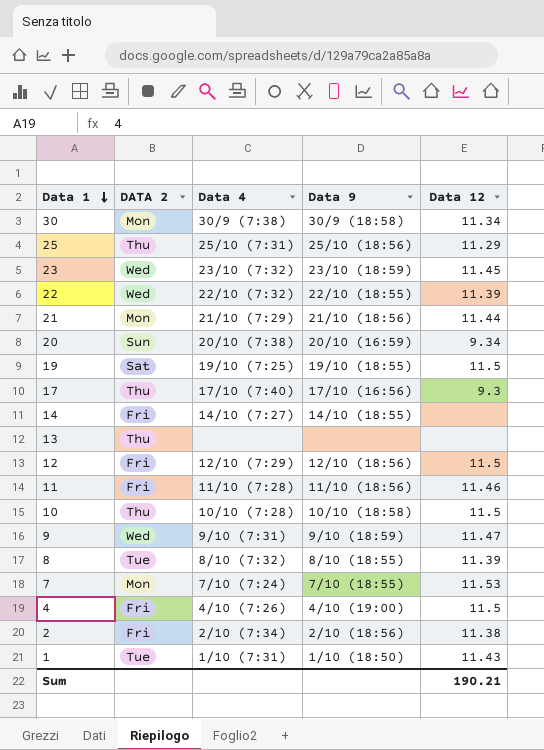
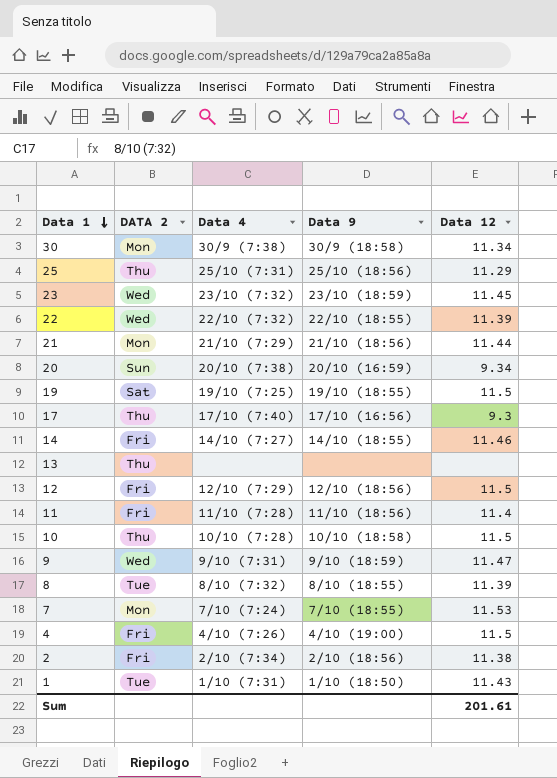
14 | Data 12: none -> 11.46
11 | Data 12: 11.46 -> 11.4
Sum | Data 12: 190.21 -> 201.61

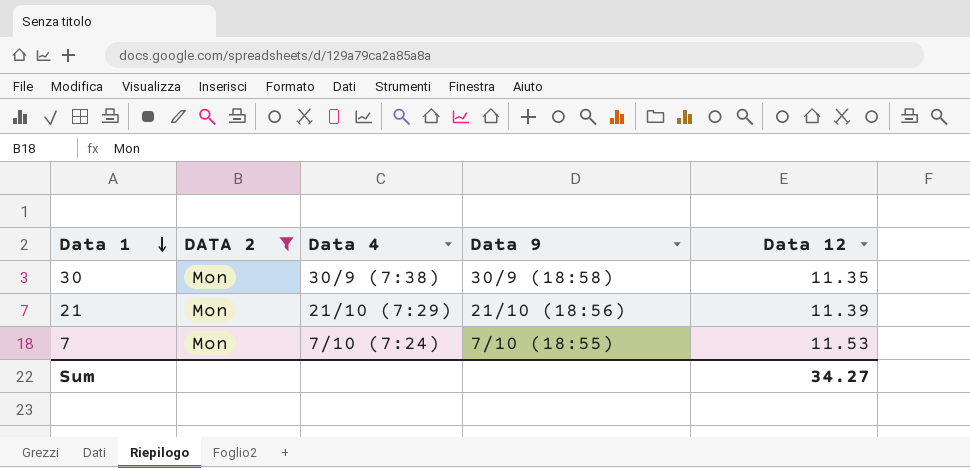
filter: none -> DATA 2 = Mon
30 | Data 12: 11.34 -> 11.35
21 | Data 12: 11.44 -> 11.39
Sum | Data 12: 201.61 -> 34.27

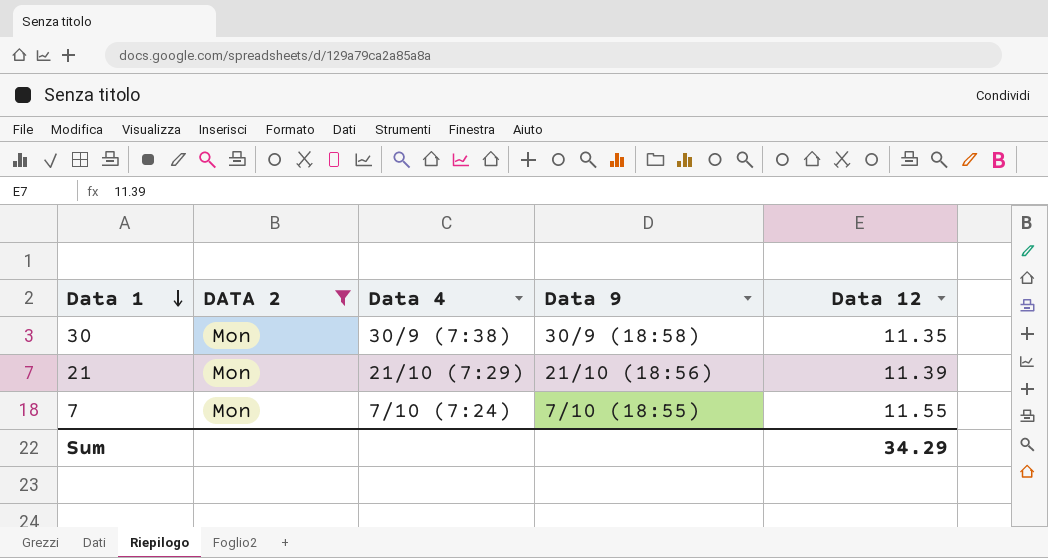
7 | Data 12: 11.53 -> 11.55
Sum | Data 12: 34.27 -> 34.29

